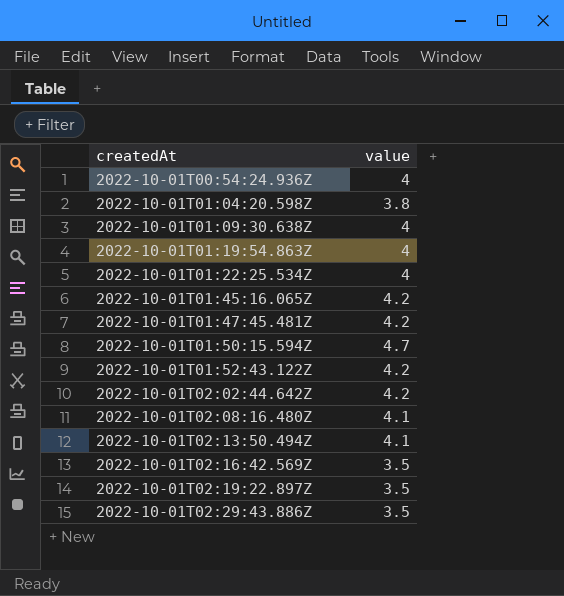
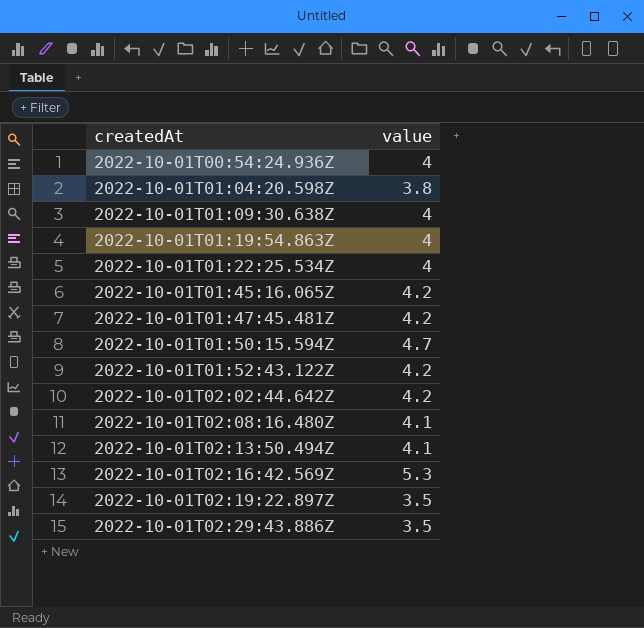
2022-10-01T02:16:42.569Z | value: 3.5 -> 5.3

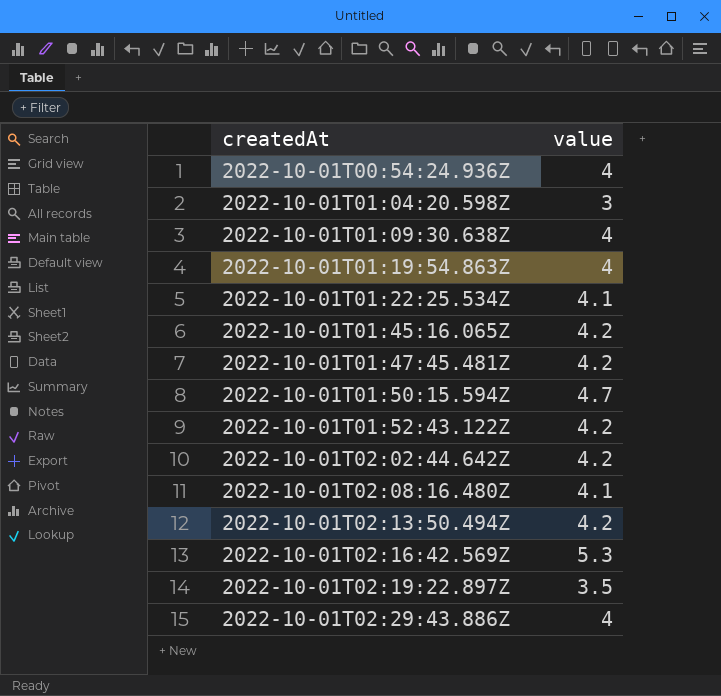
2022-10-01T01:04:20.598Z | value: 3.8 -> 3
2022-10-01T01:22:25.534Z | value: 4 -> 4.1
2022-10-01T02:13:50.494Z | value: 4.1 -> 4.2
2022-10-01T02:29:43.886Z | value: 3.5 -> 4

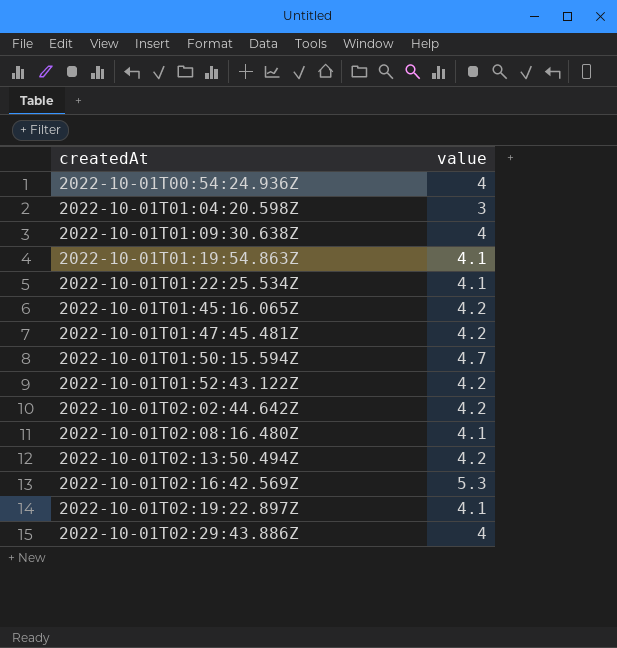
2022-10-01T01:19:54.863Z | value: 4 -> 4.1
2022-10-01T02:19:22.897Z | value: 3.5 -> 4.1

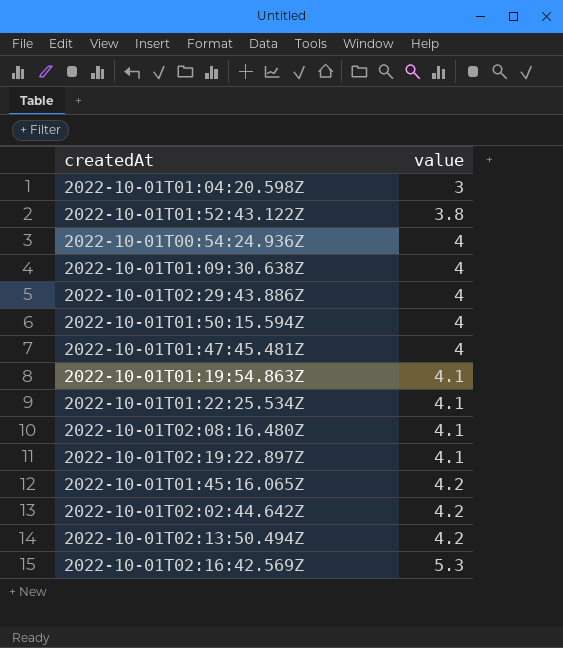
row order: createdAt ascending -> value ascending
2022-10-01T01:52:43.122Z | value: 4.2 -> 3.8
2022-10-01T01:50:15.594Z | value: 4.7 -> 4
2022-10-01T01:47:45.481Z | value: 4.2 -> 4

